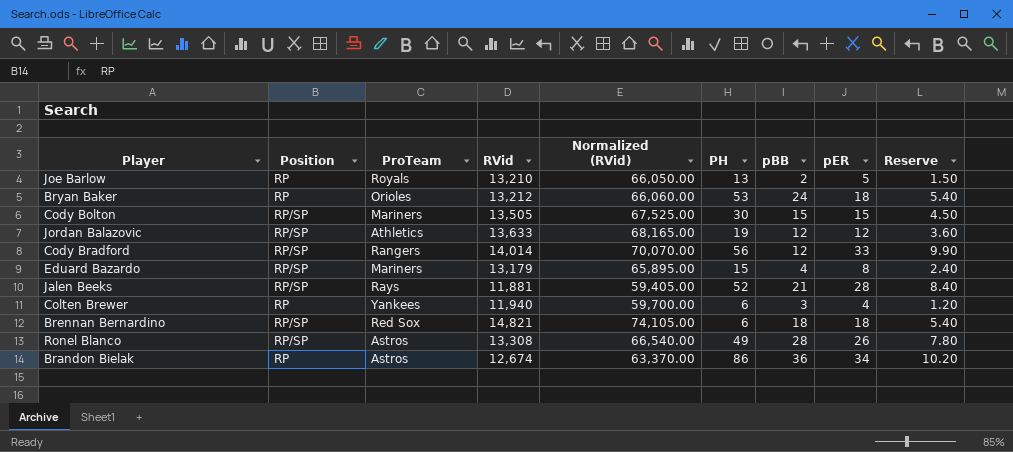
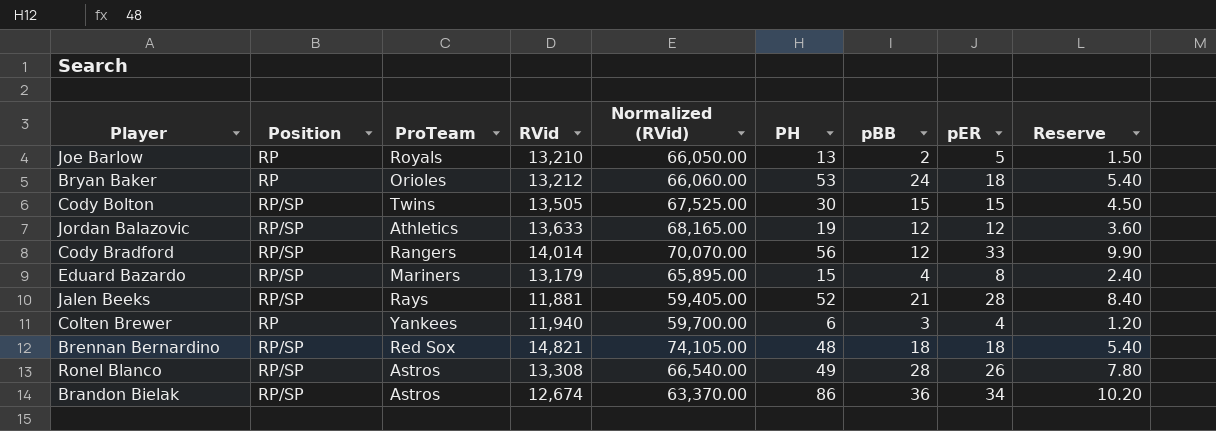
Cody Bolton | ProTeam: Mariners -> Twins
Brennan Bernardino | PH: 6 -> 48
Brandon Bielak | Position: RP -> RP/SP

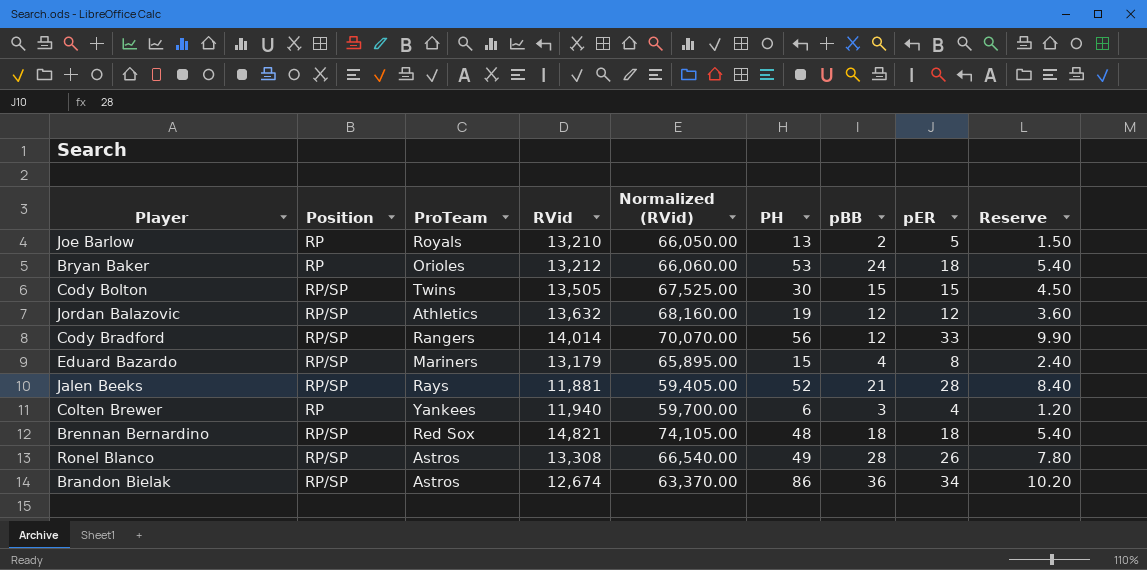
Jordan Balazovic | RVid: 13,633 -> 13,632
Jordan Balazovic | Normalized (RVid): 68,165.00 -> 68,160.00

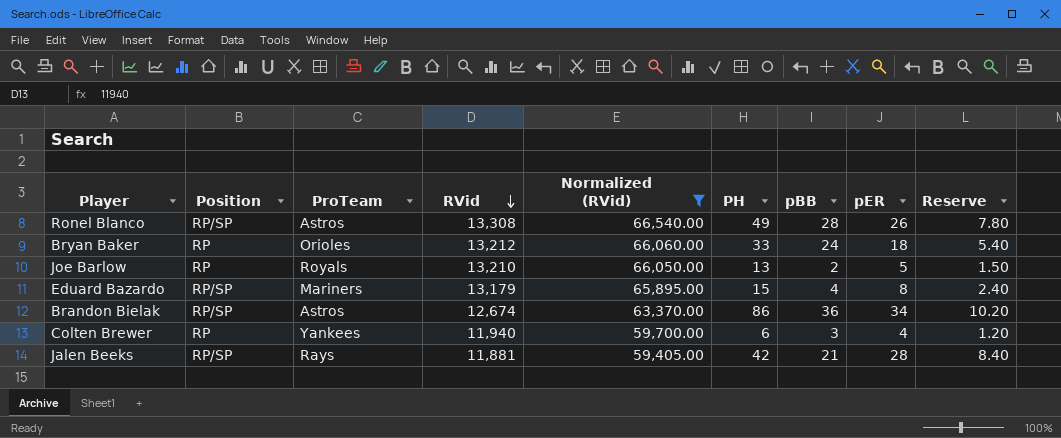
filter: none -> Normalized (RVid) <= 66,540.00
row order: none -> RVid descending
Bryan Baker | PH: 53 -> 33
Jalen Beeks | PH: 52 -> 42

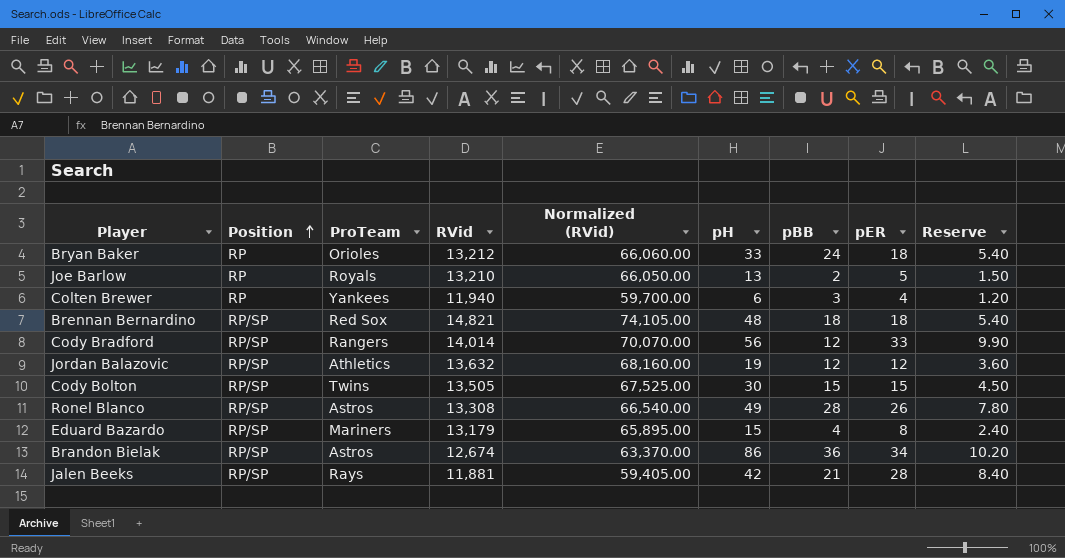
filter: Normalized (RVid) <= 66,540.00 -> none
row order: RVid descending -> Position ascending
column name: PH -> pH

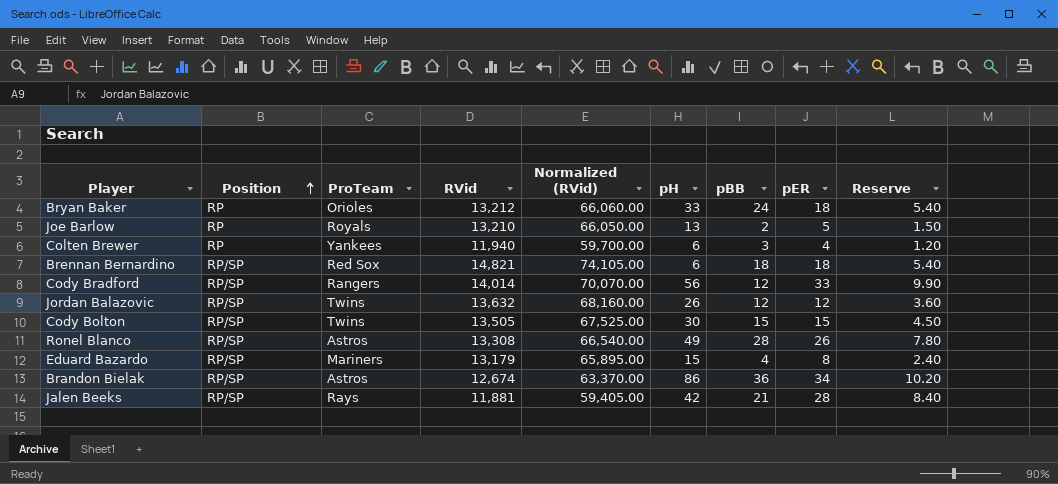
Brennan Bernardino | pH: 48 -> 6
Jordan Balazovic | ProTeam: Athletics -> Twins
Jordan Balazovic | pH: 19 -> 26

